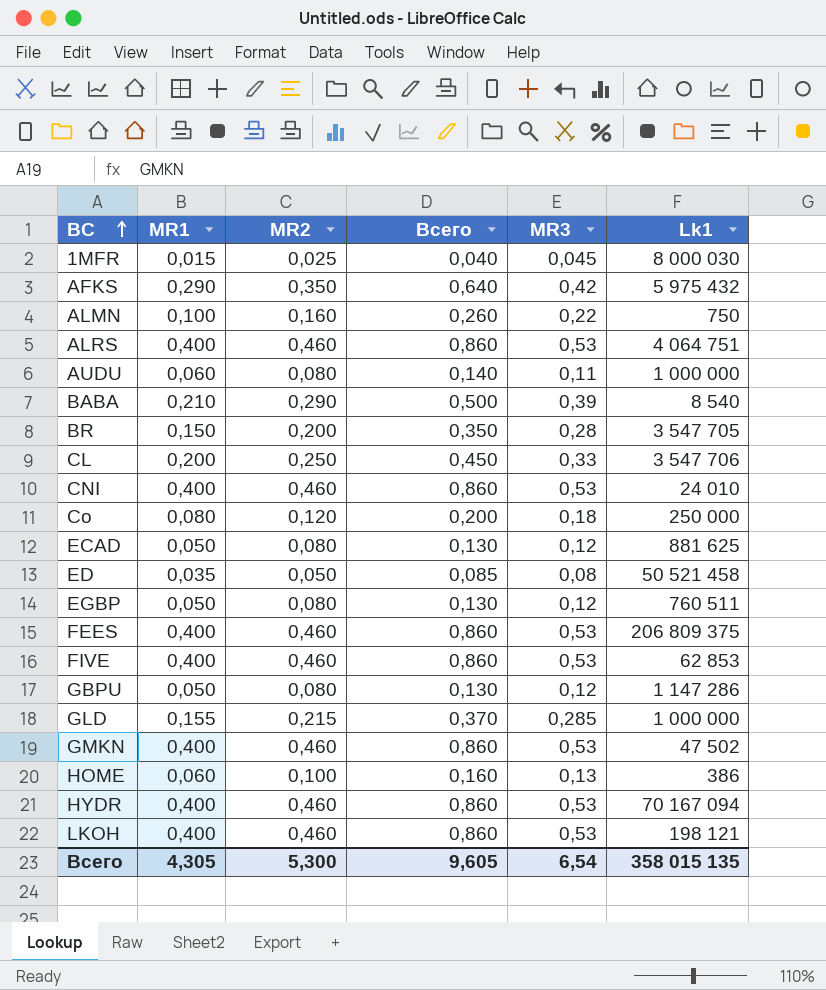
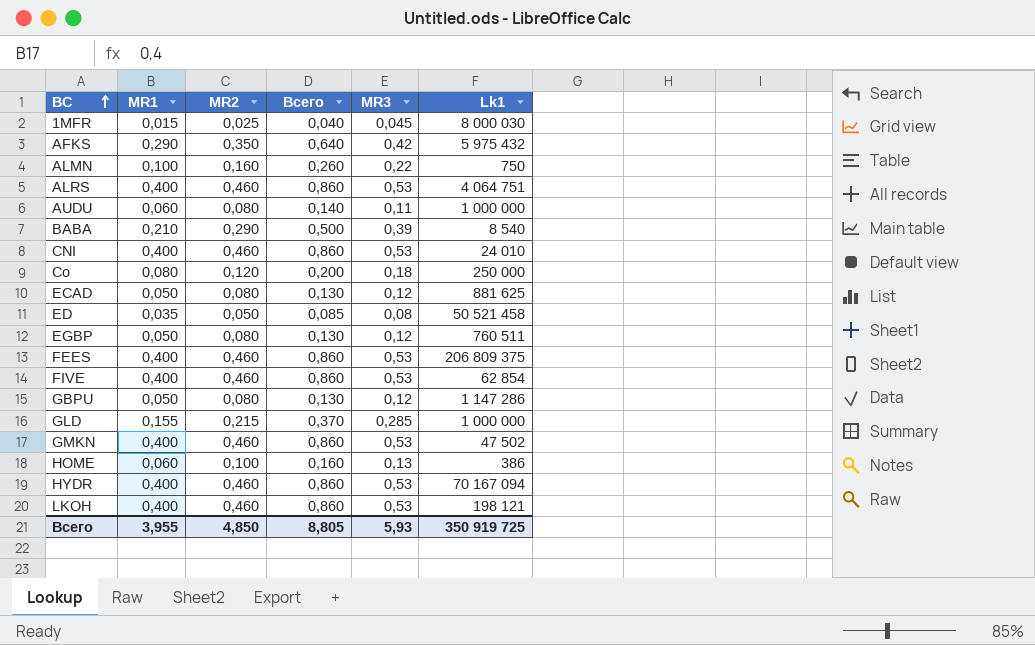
row BR: 0,150 | 0,200 | 0,350 | 0,28 | 3 547 705 -> none
row CL: 0,200 | 0,250 | 0,450 | 0,33 | 3 547 706 -> none
FIVE | Lk1: 62 853 -> 62 854
Всего | MR1: 4,305 -> 3,955
Всего | MR2: 5,300 -> 4,850
Всего | Всего: 9,605 -> 8,805
Всего | MR3: 6,54 -> 5,93
Всего | Lk1: 358 015 135 -> 350 919 725

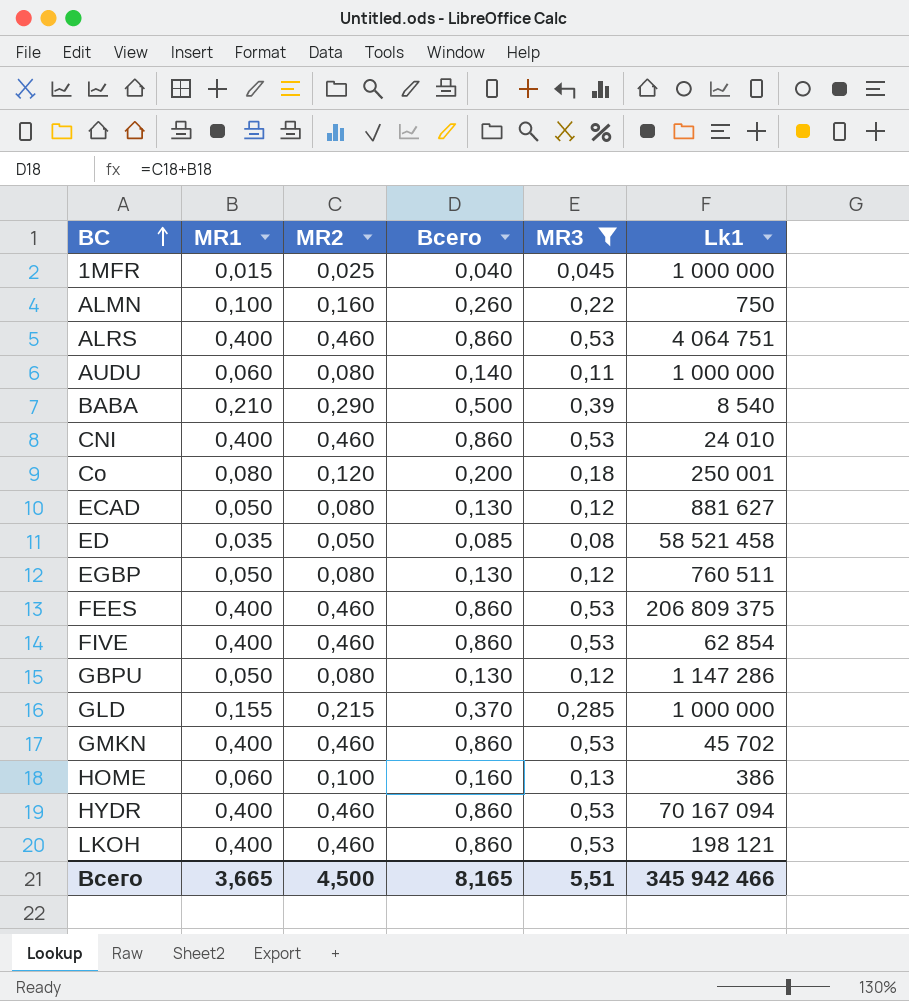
filter: none -> MR3 != 0,42
1MFR | Lk1: 8 000 030 -> 1 000 000
Co | Lk1: 250 000 -> 250 001
ECAD | Lk1: 881 625 -> 881 627
ED | Lk1: 50 521 458 -> 58 521 458
GMKN | Lk1: 47 502 -> 45 702
Всего | MR1: 3,955 -> 3,665
Всего | MR2: 4,850 -> 4,500
Всего | Всего: 8,805 -> 8,165
Всего | MR3: 5,93 -> 5,51
Всего | Lk1: 350 919 725 -> 345 942 466

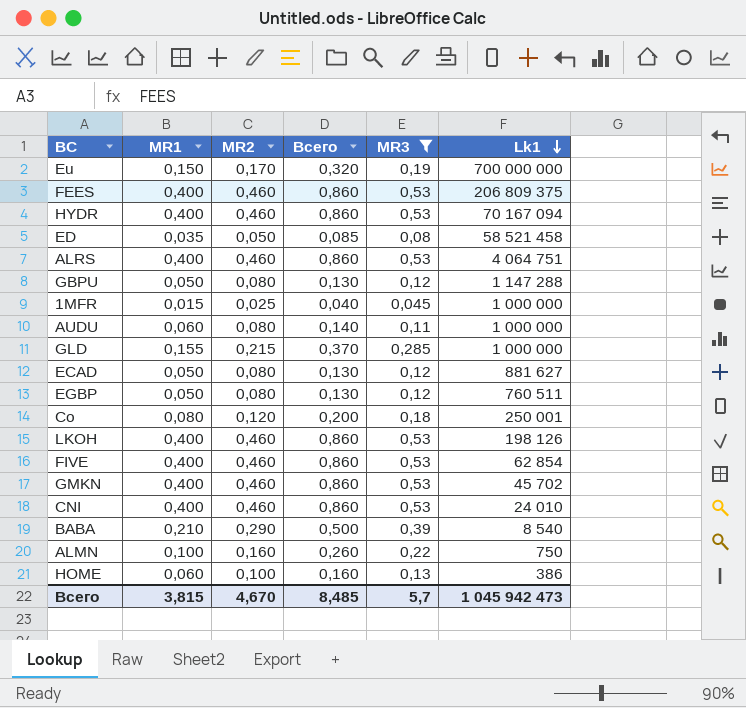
row order: BC ascending -> Lk1 descending
row Eu: none -> 0,150 | 0,170 | 0,320 | 0,19 | 700 000 000
GBPU | Lk1: 1 147 286 -> 1 147 288
LKOH | Lk1: 198 121 -> 198 126
Всего | MR1: 3,665 -> 3,815
Всего | MR2: 4,500 -> 4,670
Всего | Всего: 8,165 -> 8,485
Всего | MR3: 5,51 -> 5,7
Всего | Lk1: 345 942 466 -> 1 045 942 473

